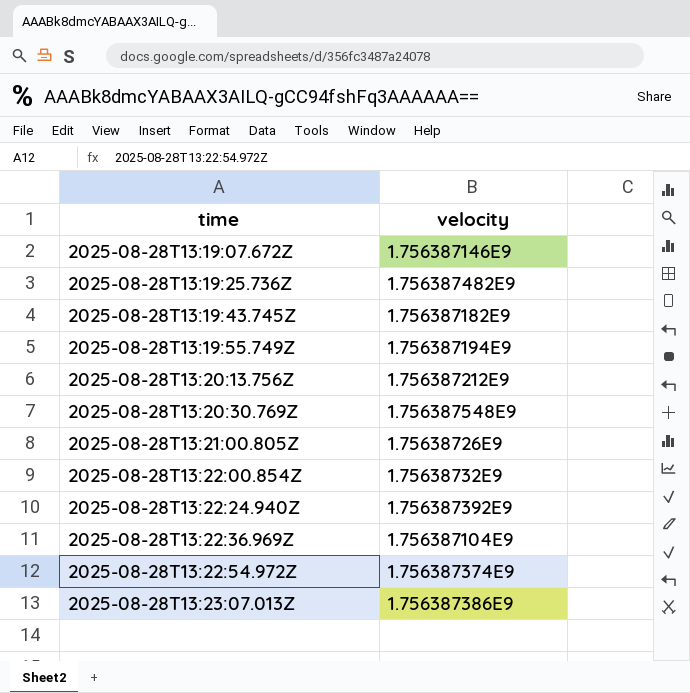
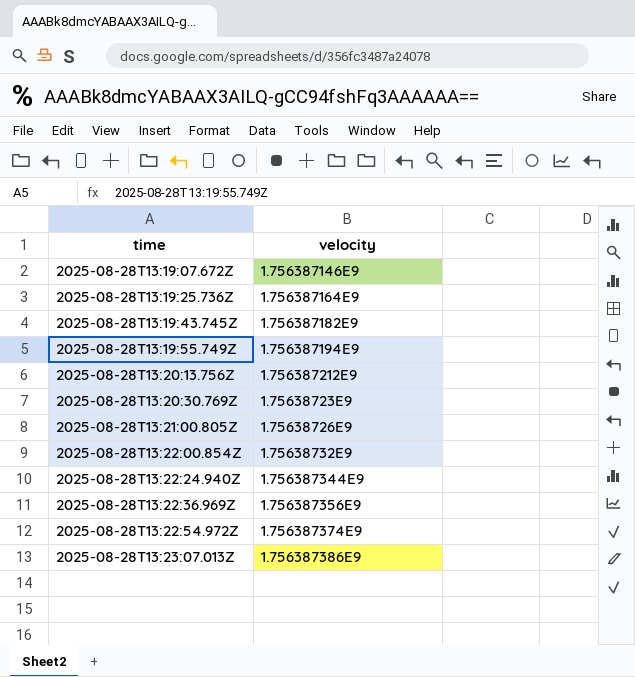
2025-08-28T13:19:25.736Z | velocity: 1.756387482E9 -> 1.756387164E9
2025-08-28T13:20:30.769Z | velocity: 1.756387548E9 -> 1.75638723E9
2025-08-28T13:22:24.940Z | velocity: 1.756387392E9 -> 1.756387344E9
2025-08-28T13:22:36.969Z | velocity: 1.756387104E9 -> 1.756387356E9

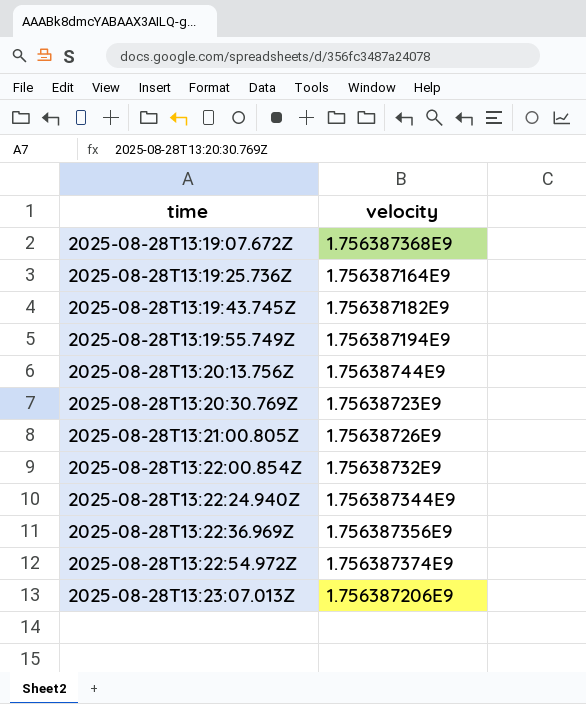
2025-08-28T13:19:07.672Z | velocity: 1.756387146E9 -> 1.756387368E9
2025-08-28T13:20:13.756Z | velocity: 1.756387212E9 -> 1.75638744E9
2025-08-28T13:23:07.013Z | velocity: 1.756387386E9 -> 1.756387206E9

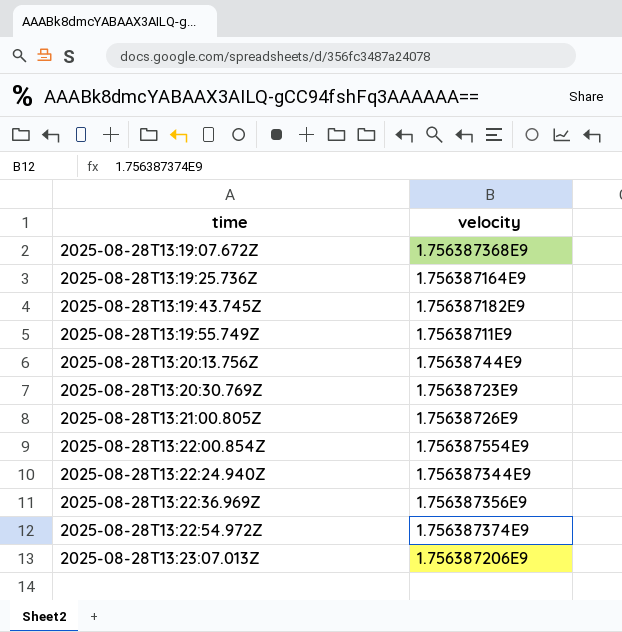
2025-08-28T13:19:55.749Z | velocity: 1.756387194E9 -> 1.75638711E9
2025-08-28T13:22:00.854Z | velocity: 1.75638732E9 -> 1.756387554E9

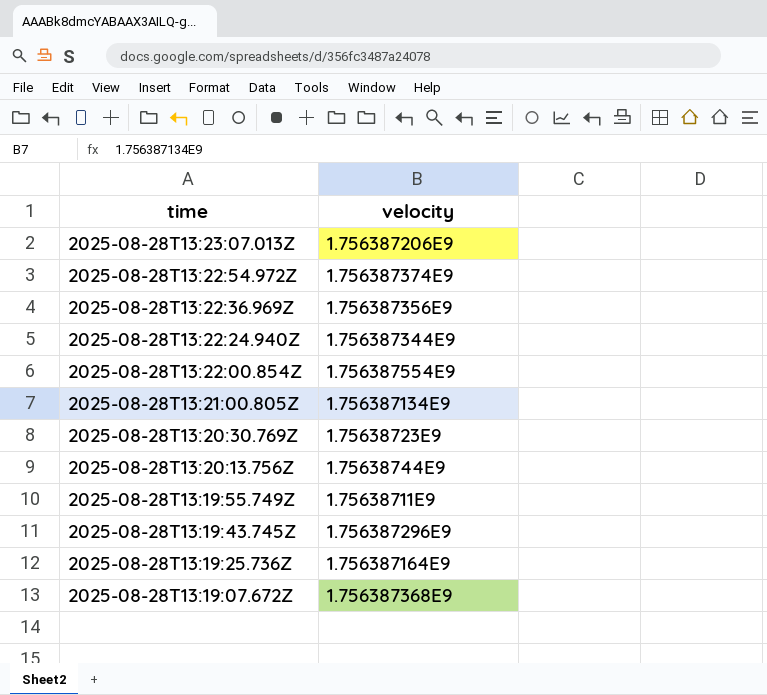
row order: time ascending -> time descending
2025-08-28T13:21:00.805Z | velocity: 1.75638726E9 -> 1.756387134E9
2025-08-28T13:19:43.745Z | velocity: 1.756387182E9 -> 1.756387296E9

